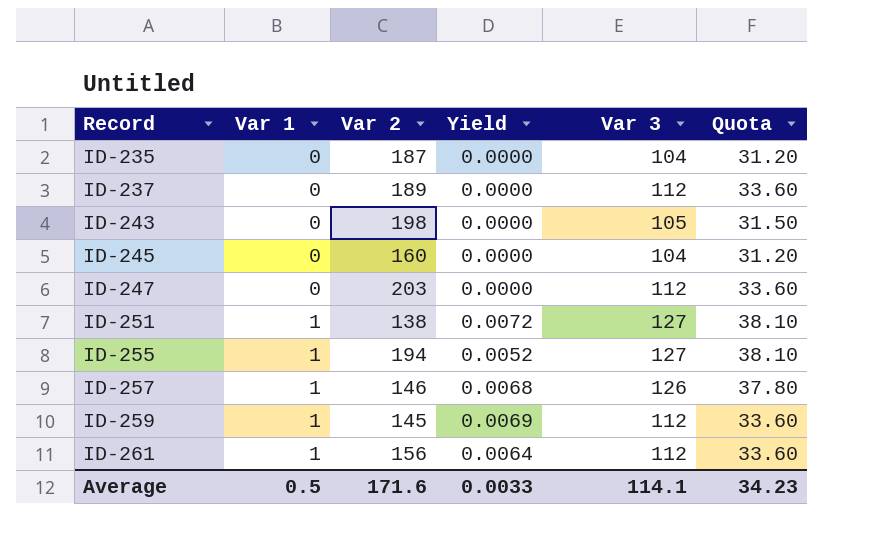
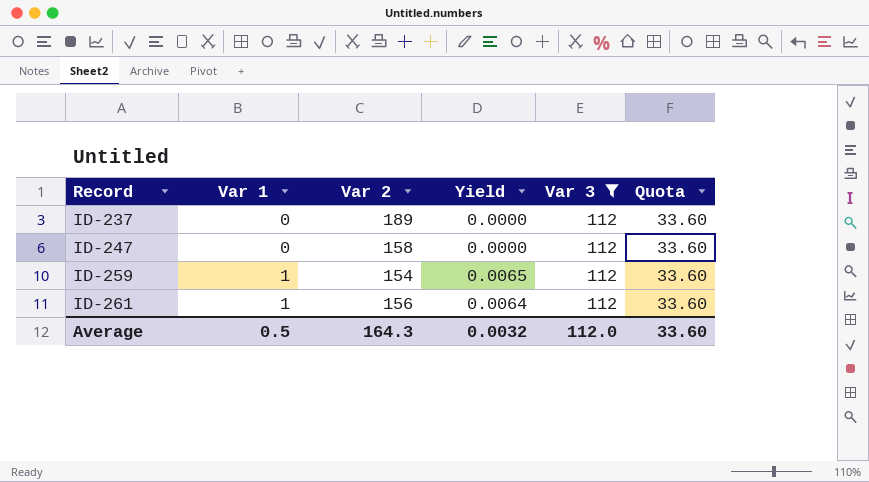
filter: none -> Var 3 = 112
ID-247 | Var 2: 203 -> 158
ID-259 | Var 2: 145 -> 154
ID-259 | Yield: 0.0069 -> 0.0065
Average | Var 2: 171.6 -> 164.3
Average | Yield: 0.0033 -> 0.0032
Average | Var 3: 114.1 -> 112.0
Average | Quota: 34.23 -> 33.60

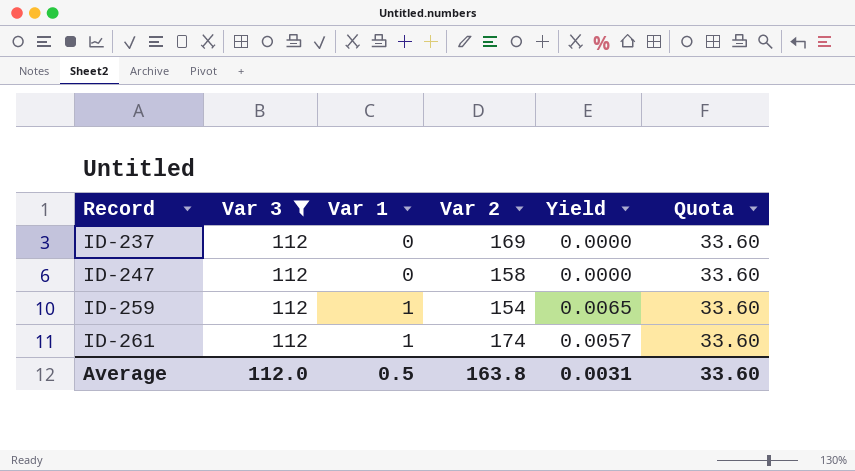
column Var 3 | position: 5 -> 2
ID-237 | Var 2: 189 -> 169
ID-261 | Var 2: 156 -> 174
ID-261 | Yield: 0.0064 -> 0.0057
Average | Var 2: 164.3 -> 163.8
Average | Yield: 0.0032 -> 0.0031

